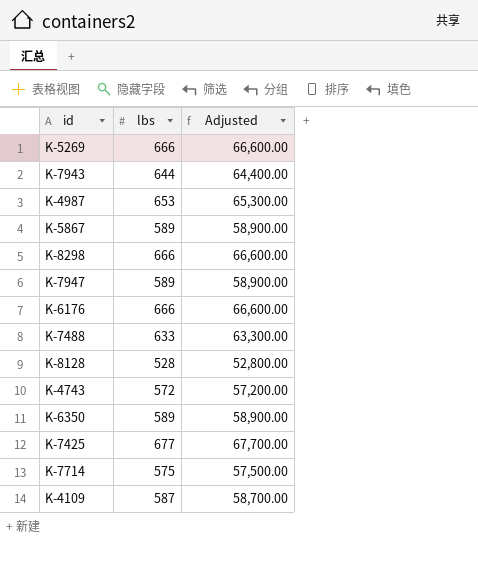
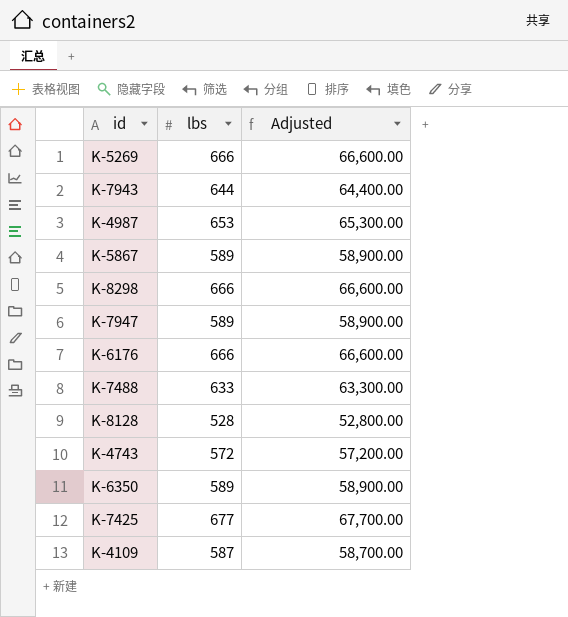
row K-7714: 575 | 57,500.00 -> none

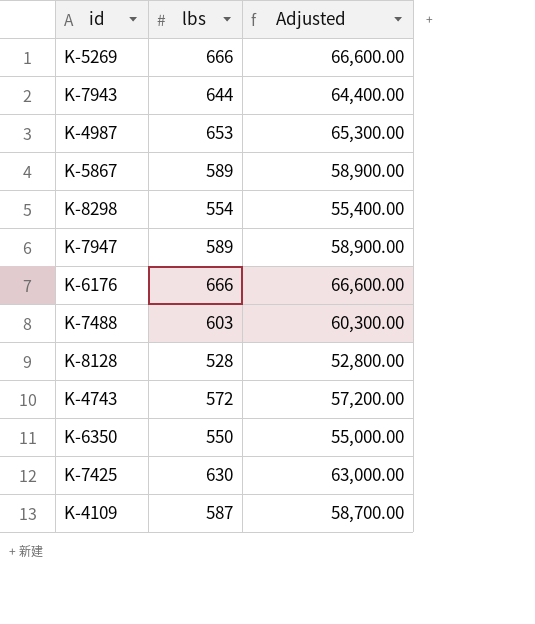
K-8298 | lbs: 666 -> 554
K-8298 | Adjusted: 66,600.00 -> 55,400.00
K-7488 | lbs: 633 -> 603
K-7488 | Adjusted: 63,300.00 -> 60,300.00
K-6350 | lbs: 589 -> 550
K-6350 | Adjusted: 58,900.00 -> 55,000.00
K-7425 | lbs: 677 -> 630
K-7425 | Adjusted: 67,700.00 -> 63,000.00

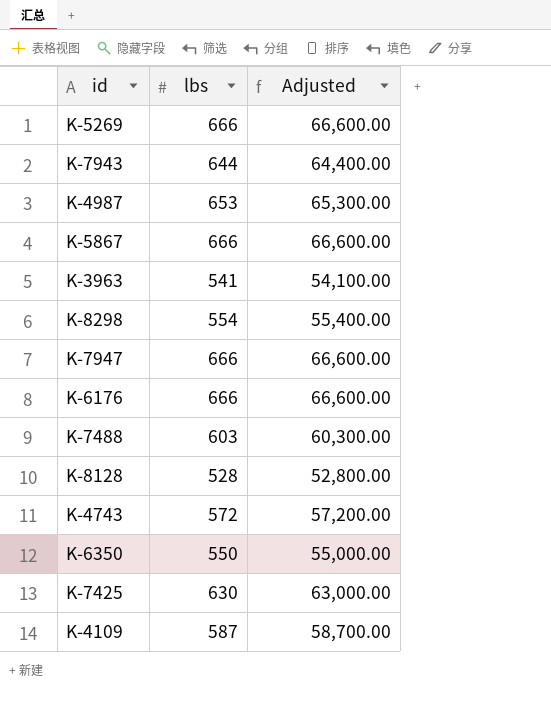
K-5867 | lbs: 589 -> 666
K-5867 | Adjusted: 58,900.00 -> 66,600.00
row K-3963: none -> 541 | 54,100.00
K-7947 | lbs: 589 -> 666
K-7947 | Adjusted: 58,900.00 -> 66,600.00

